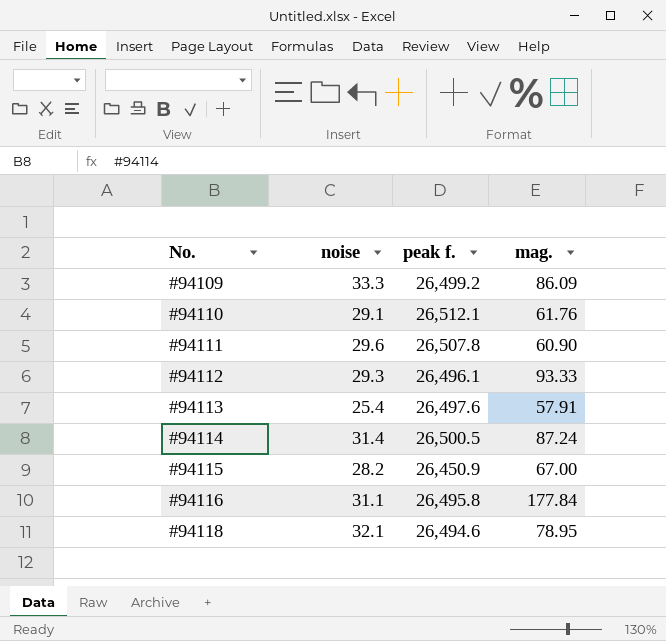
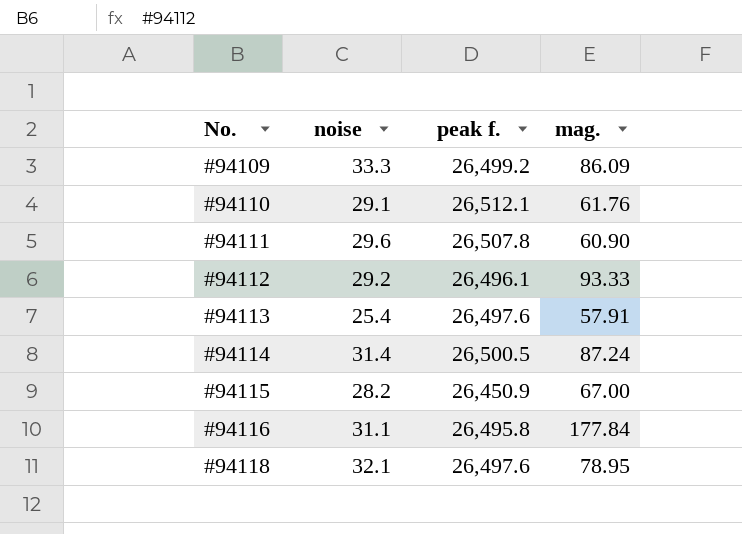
#94112 | noise: 29.3 -> 29.2
#94118 | peak f.: 26,494.6 -> 26,497.6

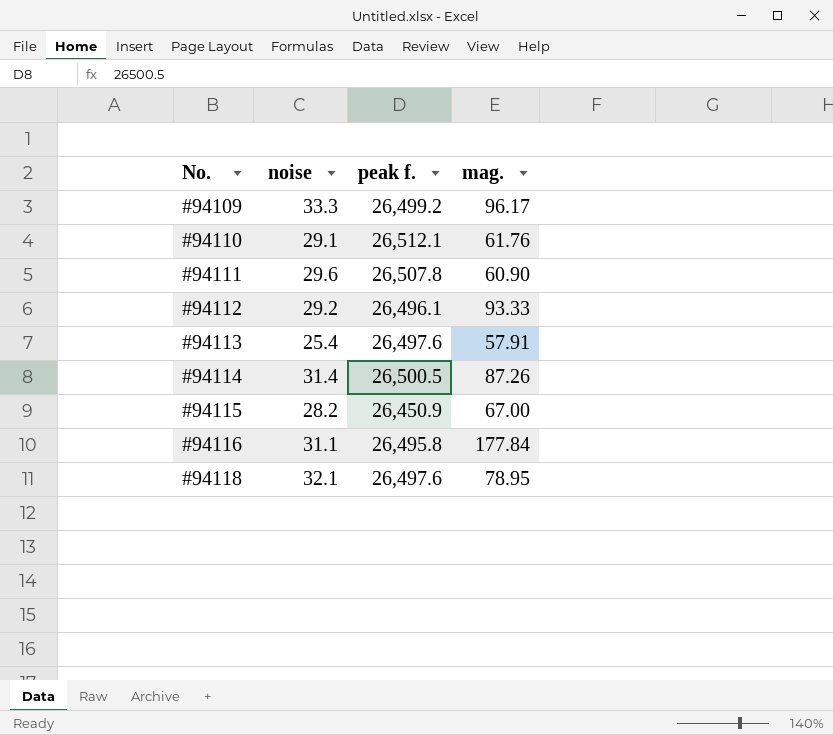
#94109 | mag.: 86.09 -> 96.17
#94114 | mag.: 87.24 -> 87.26

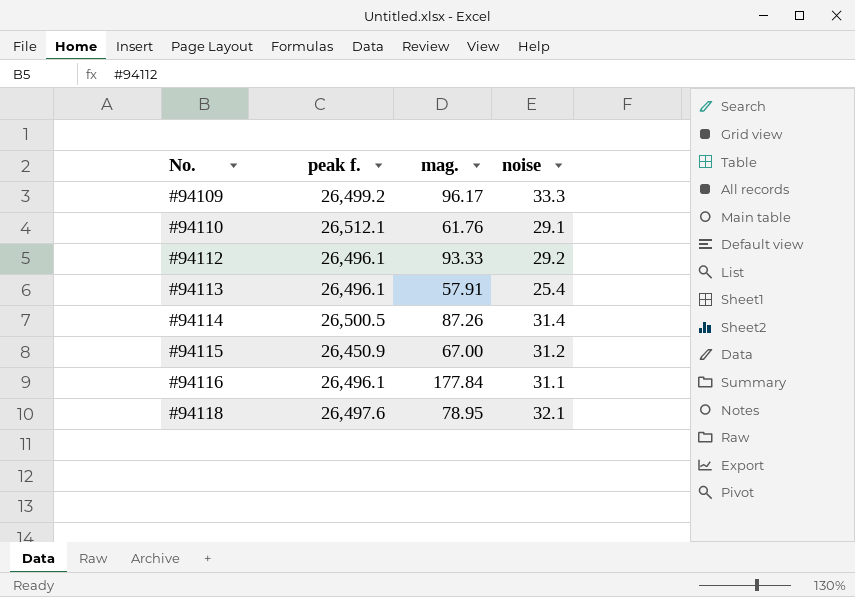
column noise | position: 2 -> 4
row #94111: 29.6 | 26,507.8 | 60.90 -> none
#94113 | peak f.: 26,497.6 -> 26,496.1
#94115 | noise: 28.2 -> 31.2
#94116 | peak f.: 26,495.8 -> 26,496.1

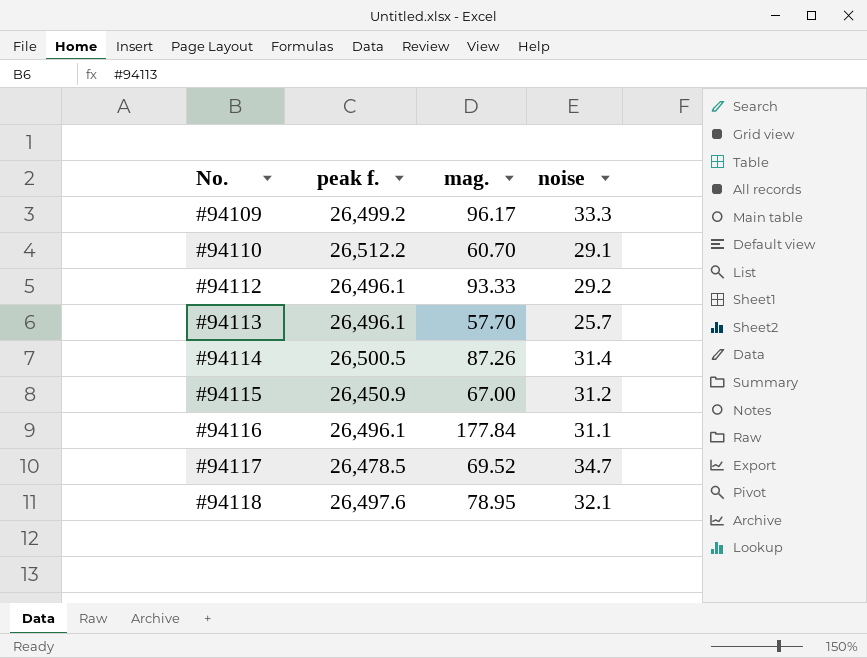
#94110 | peak f.: 26,512.1 -> 26,512.2
#94110 | mag.: 61.76 -> 60.70
#94113 | mag.: 57.91 -> 57.70
#94113 | noise: 25.4 -> 25.7
row #94117: none -> 26,478.5 | 69.52 | 34.7

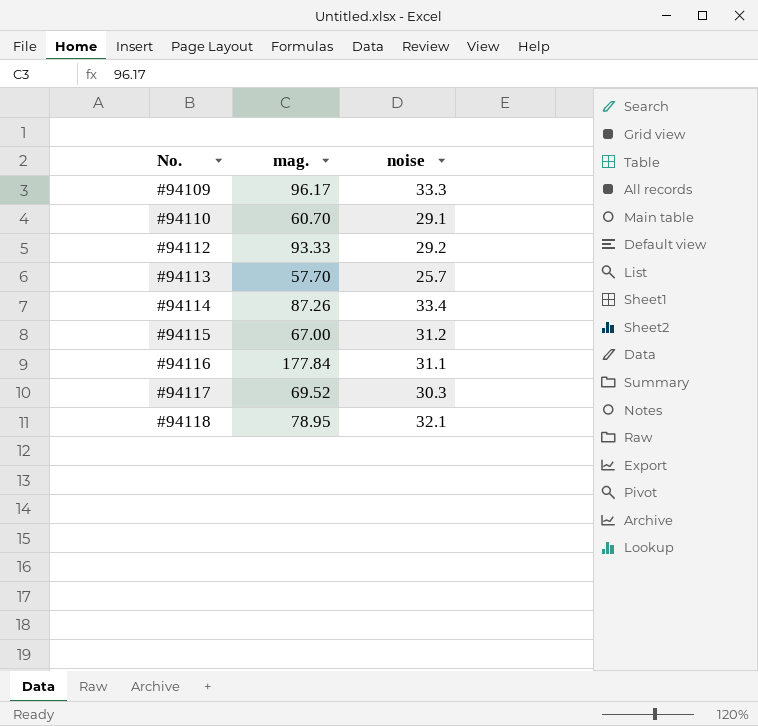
column peak f. | position: 2 -> none
#94114 | noise: 31.4 -> 33.4
#94117 | noise: 34.7 -> 30.3

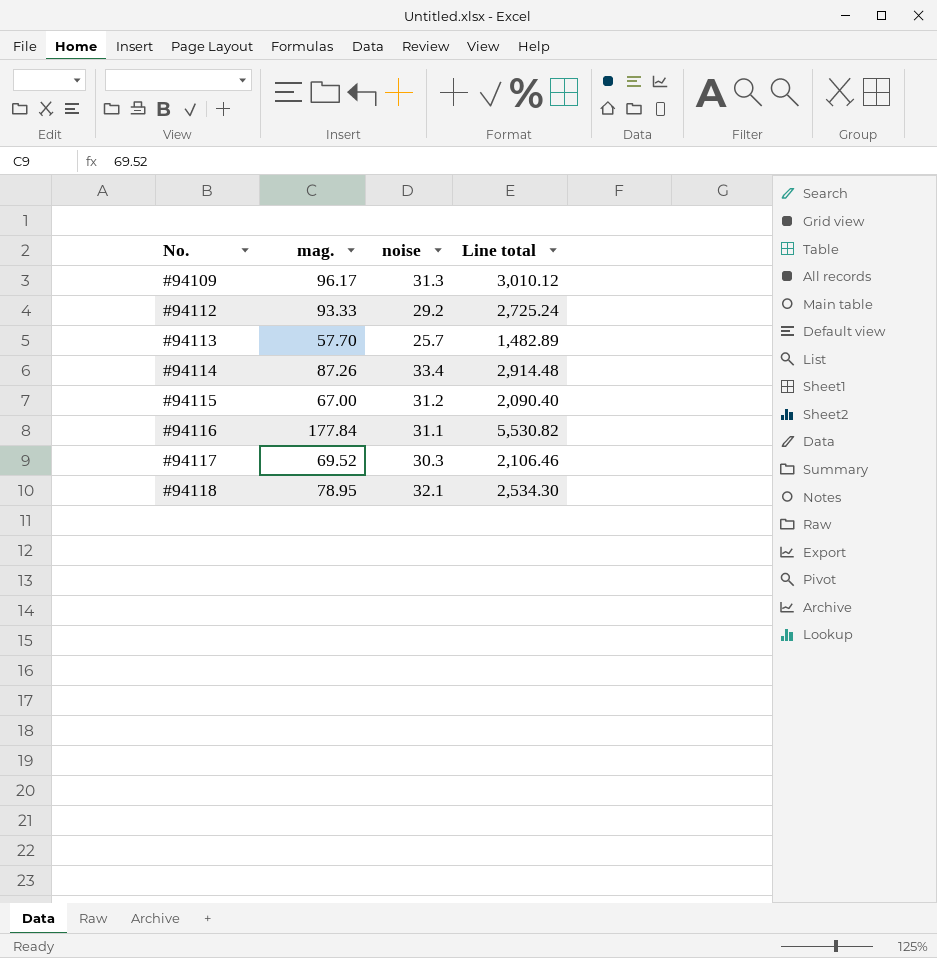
column Line total | formula: none -> [mag.] * [noise]
row #94110: 60.70 | 29.1 -> none
#94109 | noise: 33.3 -> 31.3

